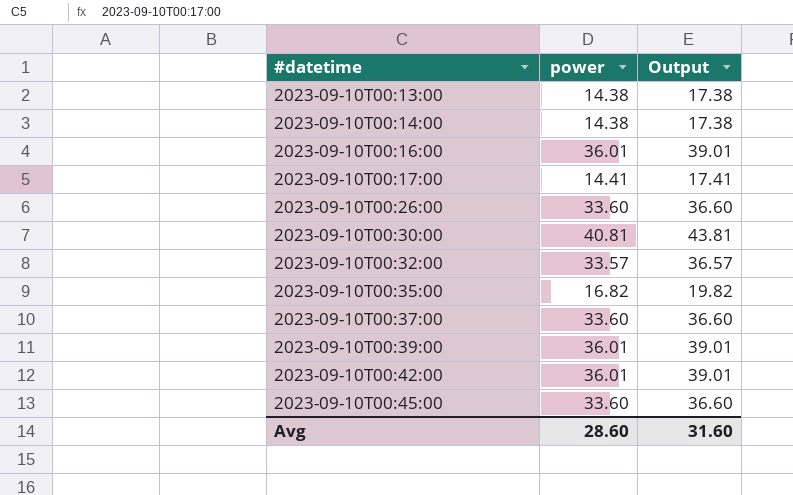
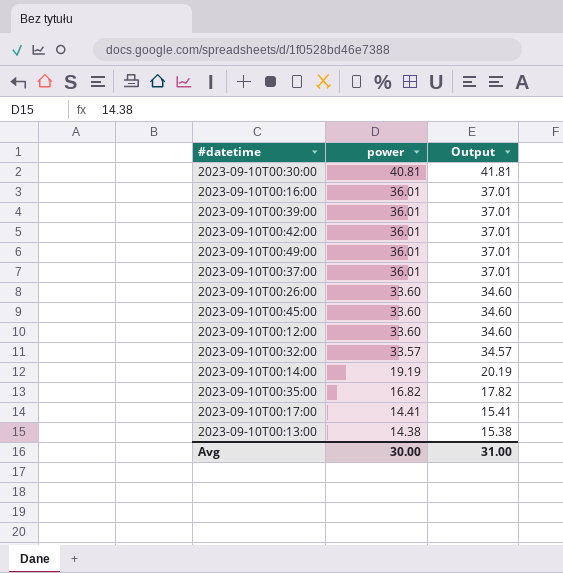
row order: #datetime ascending -> power descending
column Output | formula: [power] + 3 -> [power] + 1
row 2023-09-10T00:49:00: none -> 36.01 | 37.01
2023-09-10T00:37:00 | power: 33.60 -> 36.01
row 2023-09-10T00:12:00: none -> 33.60 | 34.60
2023-09-10T00:14:00 | power: 14.38 -> 19.19
Avg | power: 28.60 -> 30.00
Avg | Output: 31.60 -> 31.00

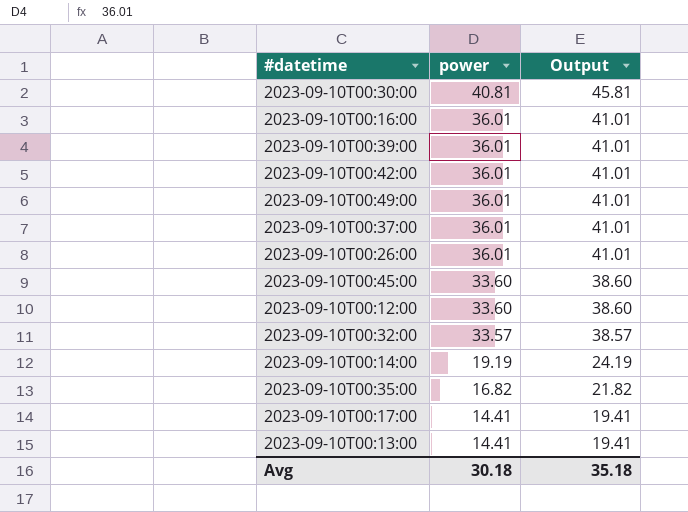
column Output | formula: [power] + 1 -> [power] + 5
2023-09-10T00:26:00 | power: 33.60 -> 36.01
2023-09-10T00:13:00 | power: 14.38 -> 14.41
Avg | power: 30.00 -> 30.18
Avg | Output: 31.00 -> 35.18

